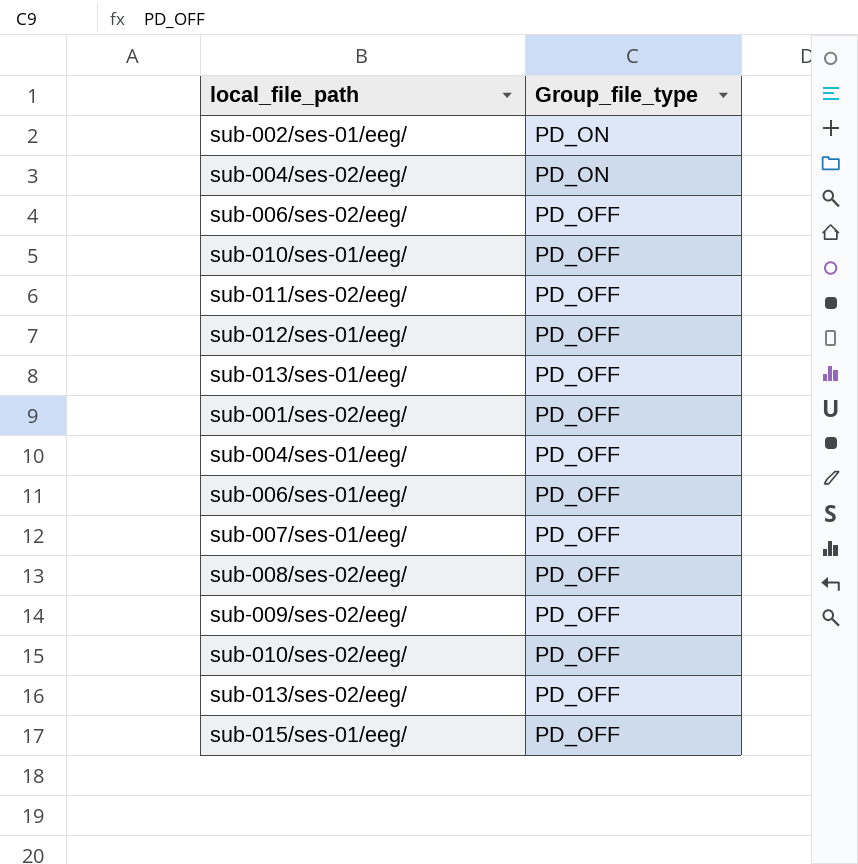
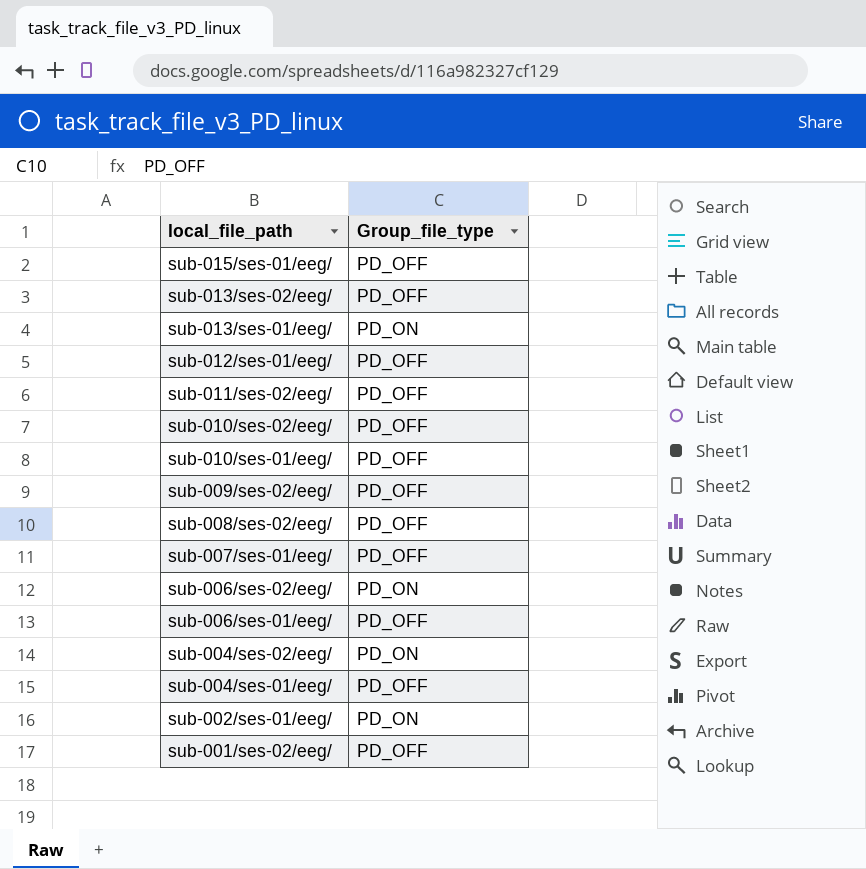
row order: Group_file_type descending -> local_file_path descending
sub-013/ses-01/eeg/ | Group_file_type: PD_OFF -> PD_ON
sub-006/ses-02/eeg/ | Group_file_type: PD_OFF -> PD_ON

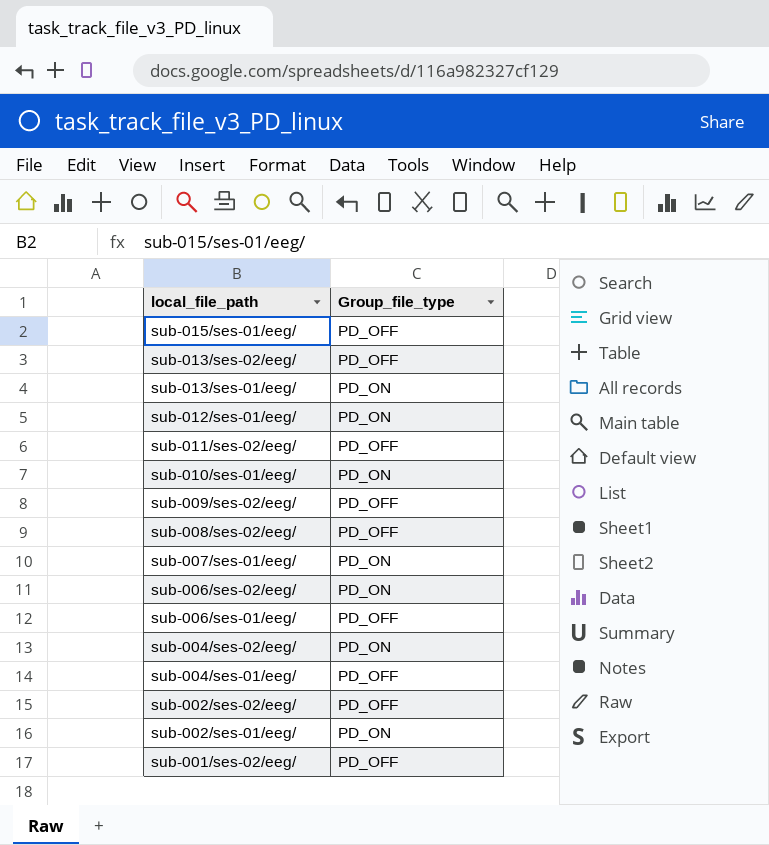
row sub-010/ses-02/eeg/: PD_OFF -> none
sub-012/ses-01/eeg/ | Group_file_type: PD_OFF -> PD_ON
sub-010/ses-01/eeg/ | Group_file_type: PD_OFF -> PD_ON
sub-007/ses-01/eeg/ | Group_file_type: PD_OFF -> PD_ON
row sub-002/ses-02/eeg/: none -> PD_OFF

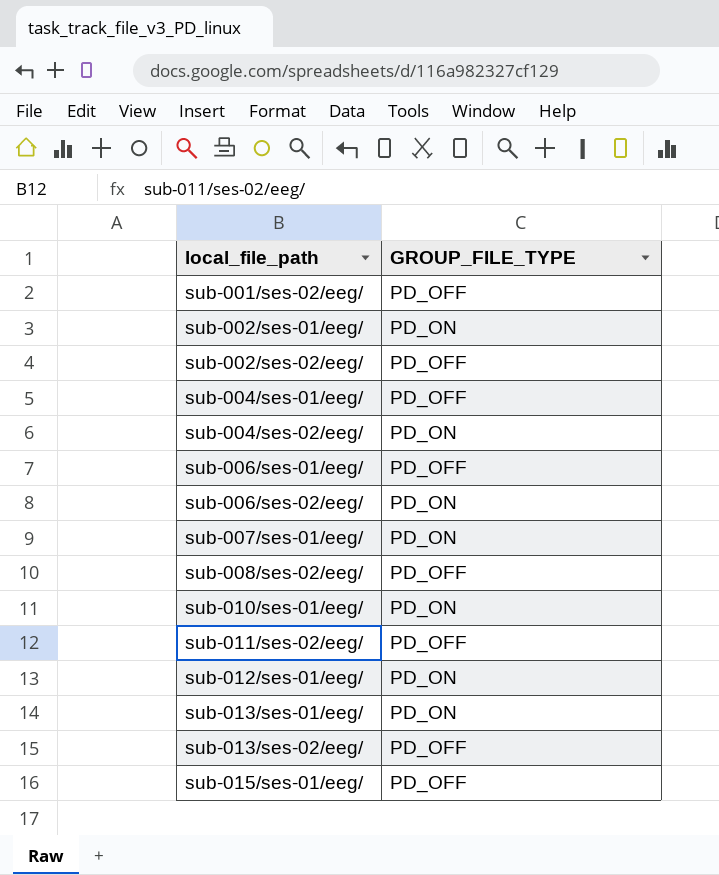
row order: local_file_path descending -> local_file_path ascending
column name: Group_file_type -> GROUP_FILE_TYPE
row sub-009/ses-02/eeg/: PD_OFF -> none

